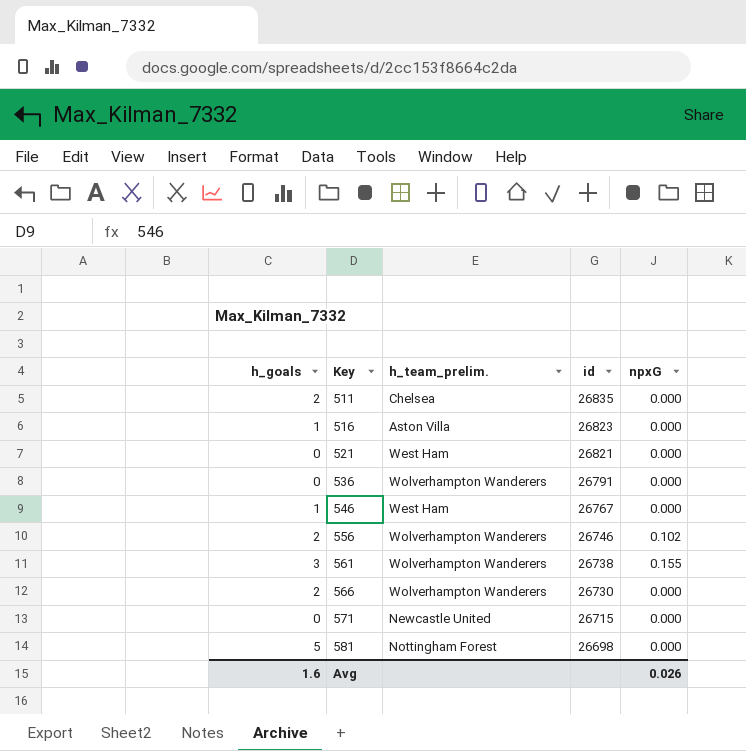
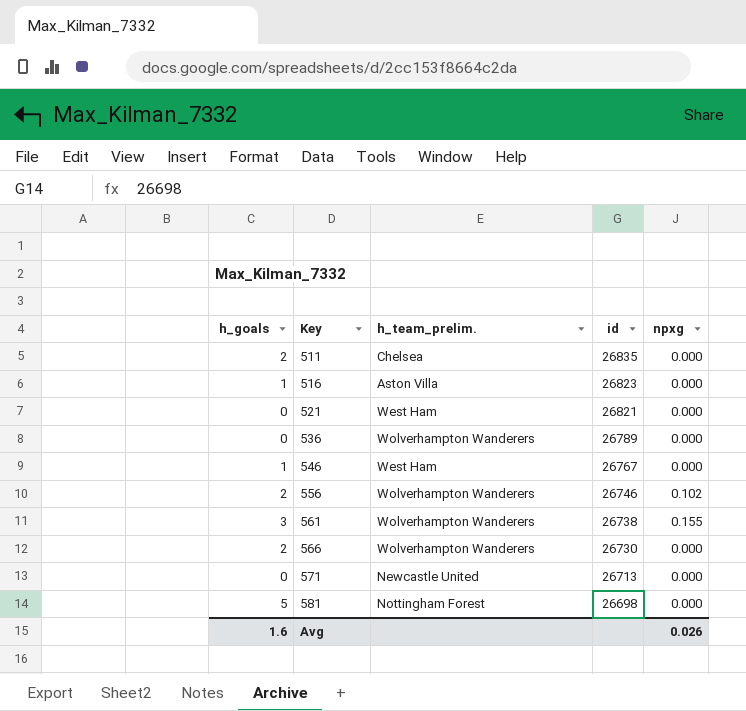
column name: npxG -> npxg
536 | id: 26791 -> 26789
571 | id: 26715 -> 26713

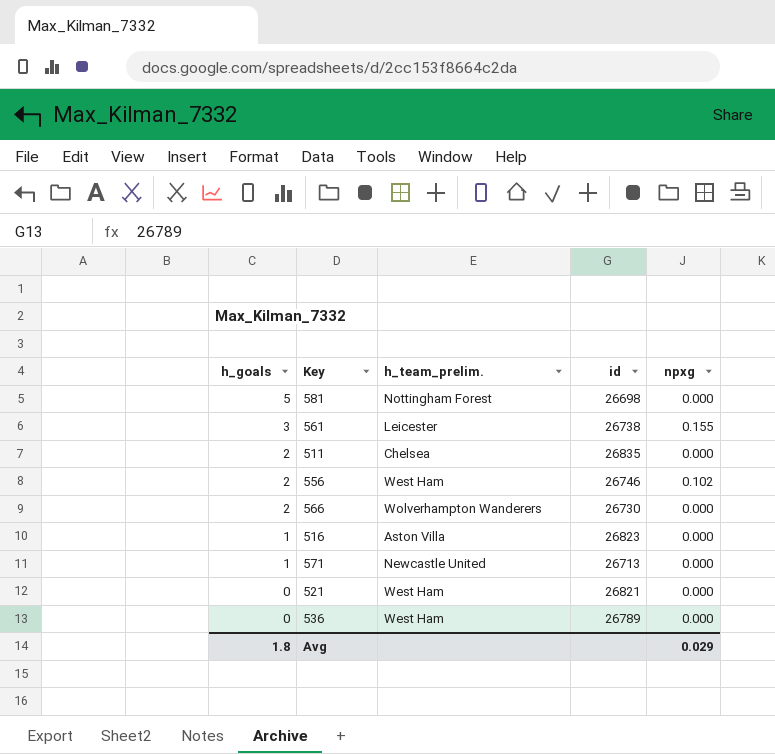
row order: Key ascending -> h_goals descending
row 546: 1 | West Ham | 26767 | 0.000 -> none
561 | h_team_prelim.: Wolverhampton Wanderers -> Leicester
556 | h_team_prelim.: Wolverhampton Wanderers -> West Ham
571 | h_goals: 0 -> 1
536 | h_team_prelim.: Wolverhampton Wanderers -> West Ham
Avg | h_goals: 1.6 -> 1.8
Avg | npxg: 0.026 -> 0.029

